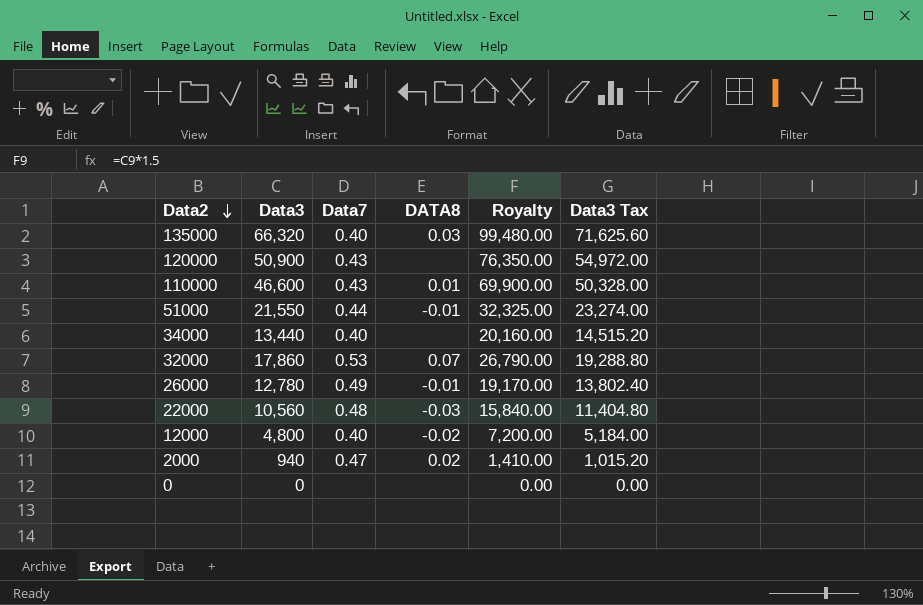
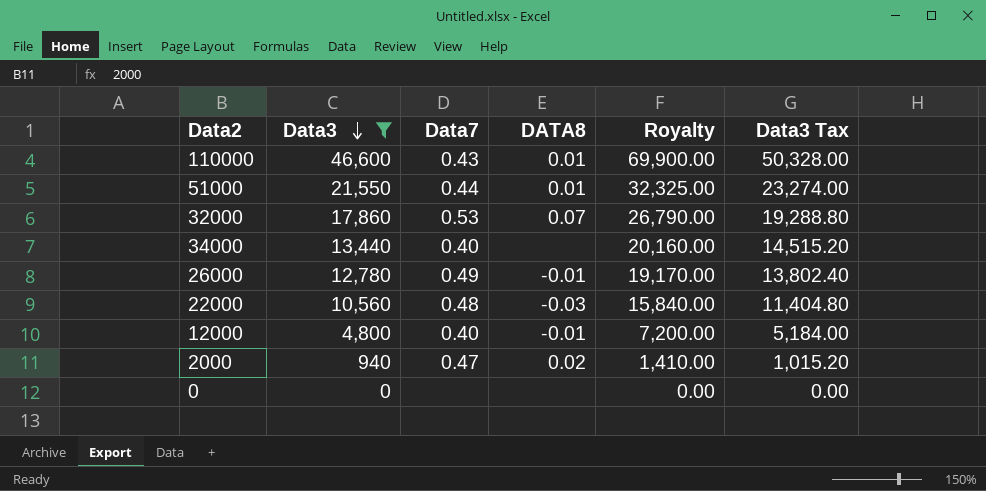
filter: none -> Data3 <= 46,600
row order: Data2 descending -> Data3 descending
51000 | DATA8: -0.01 -> 0.01
12000 | DATA8: -0.02 -> -0.01

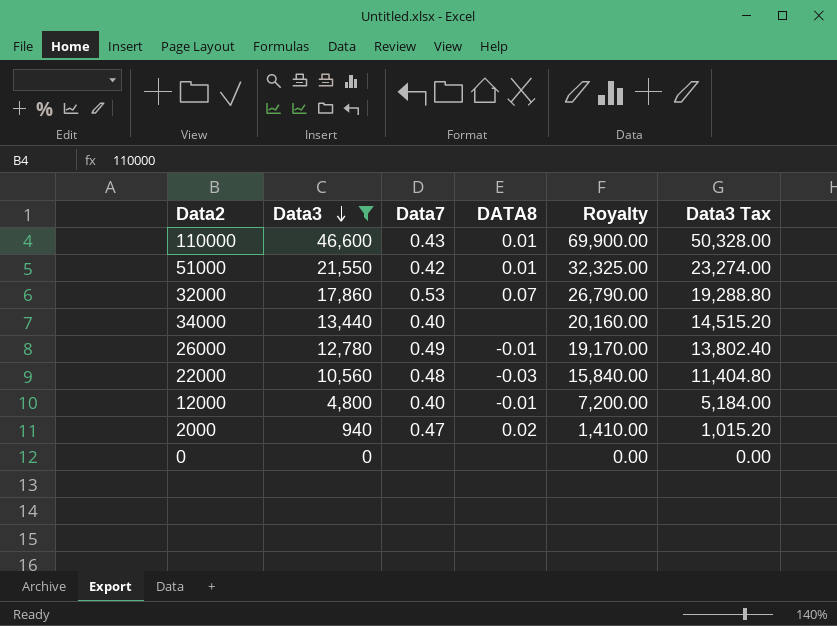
51000 | Data7: 0.44 -> 0.42

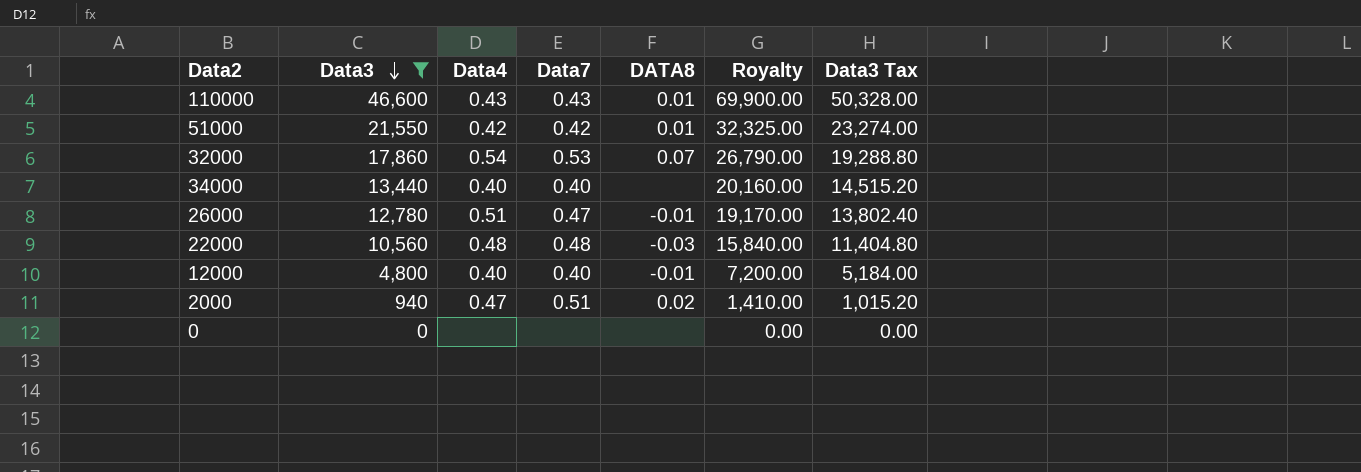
column Data4 | position: none -> 3
26000 | Data7: 0.49 -> 0.47
2000 | Data7: 0.47 -> 0.51

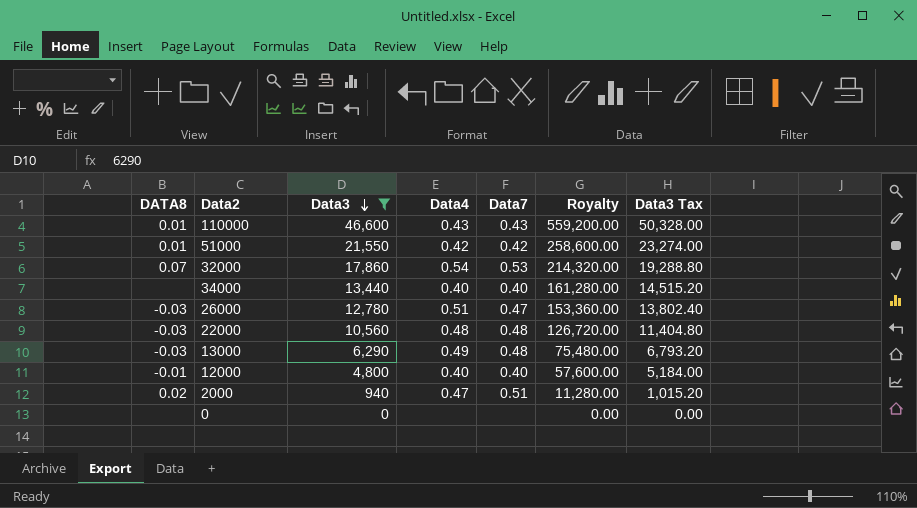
column DATA8 | position: 5 -> 1
column Royalty | formula: [Data3] * 1.5 -> [Data3] * 12
26000 | DATA8: -0.01 -> -0.03
row 13000: none -> -0.03 | 6,290 | 0.49 | 0.48 | 75,480.00 | 6,793.20

